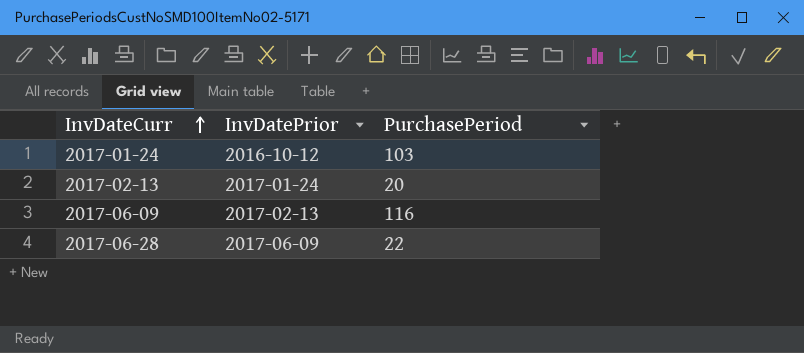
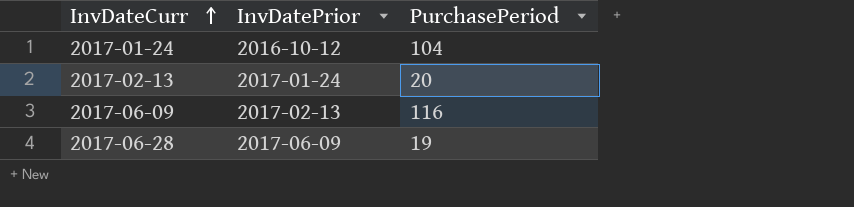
2017-01-24 | PurchasePeriod: 103 -> 104
2017-06-28 | PurchasePeriod: 22 -> 19

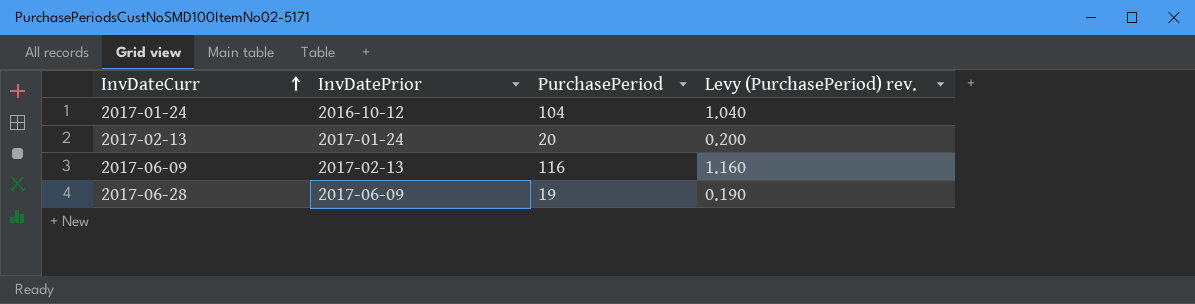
column Levy (PurchasePeriod) rev. | formula: none -> [PurchasePeriod] * 0.01

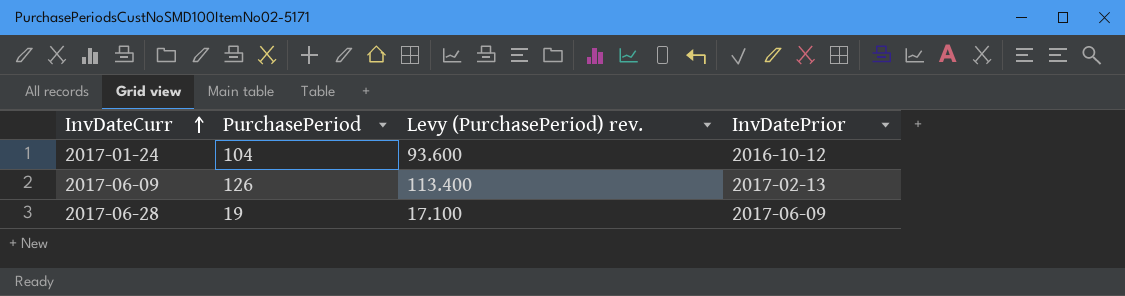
column Levy (PurchasePeriod) rev. | formula: [PurchasePeriod] * 0.01 -> [PurchasePeriod] * 0.9
column InvDatePrior | position: 2 -> 4
row 2017-02-13: 2017-01-24 | 20 | 0.200 -> none
2017-06-09 | PurchasePeriod: 116 -> 126

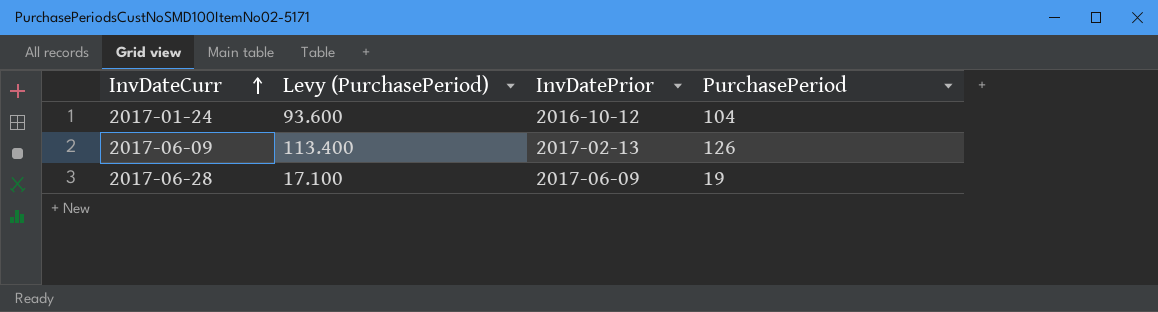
column name: Levy (PurchasePeriod) rev. -> Levy (PurchasePeriod)
column PurchasePeriod | position: 2 -> 4

